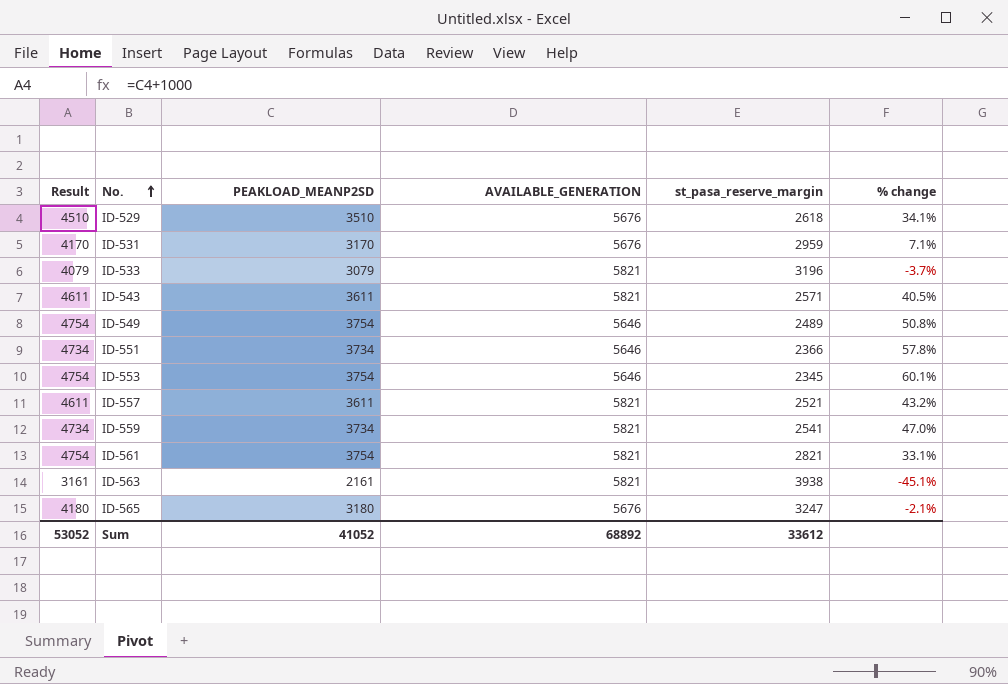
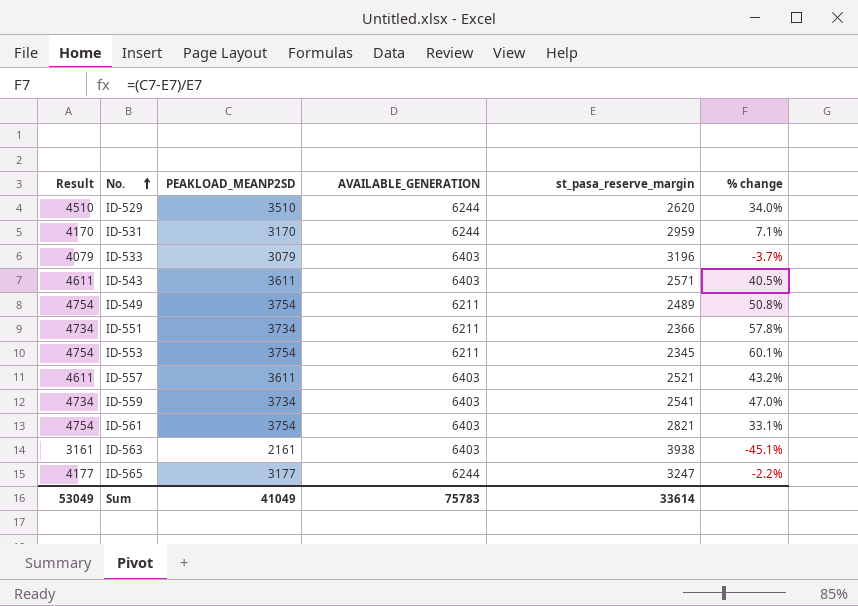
ID-529 | AVAILABLE_GENERATION: 5676 -> 6244
ID-529 | st_pasa_reserve_margin: 2618 -> 2620
ID-529 | % change: 34.1% -> 34.0%
ID-531 | AVAILABLE_GENERATION: 5676 -> 6244
ID-533 | AVAILABLE_GENERATION: 5821 -> 6403
ID-543 | AVAILABLE_GENERATION: 5821 -> 6403
ID-549 | AVAILABLE_GENERATION: 5646 -> 6211
ID-551 | AVAILABLE_GENERATION: 5646 -> 6211
ID-553 | AVAILABLE_GENERATION: 5646 -> 6211
ID-557 | AVAILABLE_GENERATION: 5821 -> 6403
ID-559 | AVAILABLE_GENERATION: 5821 -> 6403
ID-561 | AVAILABLE_GENERATION: 5821 -> 6403
ID-563 | AVAILABLE_GENERATION: 5821 -> 6403
ID-565 | Result: 4180 -> 4177
ID-565 | PEAKLOAD_MEANP2SD: 3180 -> 3177
ID-565 | AVAILABLE_GENERATION: 5676 -> 6244
ID-565 | % change: -2.1% -> -2.2%
Sum | Result: 53052 -> 53049
Sum | PEAKLOAD_MEANP2SD: 41052 -> 41049
Sum | AVAILABLE_GENERATION: 68892 -> 75783
Sum | st_pasa_reserve_margin: 33612 -> 33614

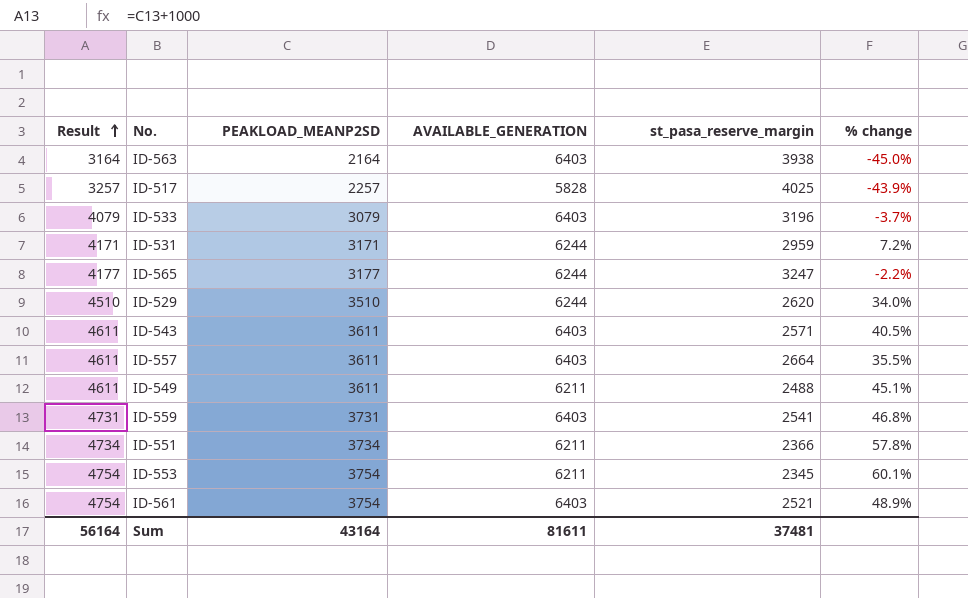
row order: No. ascending -> Result ascending
ID-563 | Result: 3161 -> 3164
ID-563 | PEAKLOAD_MEANP2SD: 2161 -> 2164
ID-563 | % change: -45.1% -> -45.0%
row ID-517: none -> 3257 | 2257 | 5828 | 4025 | -43.9%
ID-531 | Result: 4170 -> 4171
ID-531 | PEAKLOAD_MEANP2SD: 3170 -> 3171
ID-531 | % change: 7.1% -> 7.2%
ID-557 | st_pasa_reserve_margin: 2521 -> 2664
ID-557 | % change: 43.2% -> 35.5%
ID-549 | Result: 4754 -> 4611
ID-549 | PEAKLOAD_MEANP2SD: 3754 -> 3611
ID-549 | st_pasa_reserve_margin: 2489 -> 2488
ID-549 | % change: 50.8% -> 45.1%
ID-559 | Result: 4734 -> 4731
ID-559 | PEAKLOAD_MEANP2SD: 3734 -> 3731
ID-559 | % change: 47.0% -> 46.8%
ID-561 | st_pasa_reserve_margin: 2821 -> 2521
ID-561 | % change: 33.1% -> 48.9%
Sum | Result: 53049 -> 56164
Sum | PEAKLOAD_MEANP2SD: 41049 -> 43164
Sum | AVAILABLE_GENERATION: 75783 -> 81611
Sum | st_pasa_reserve_margin: 33614 -> 37481

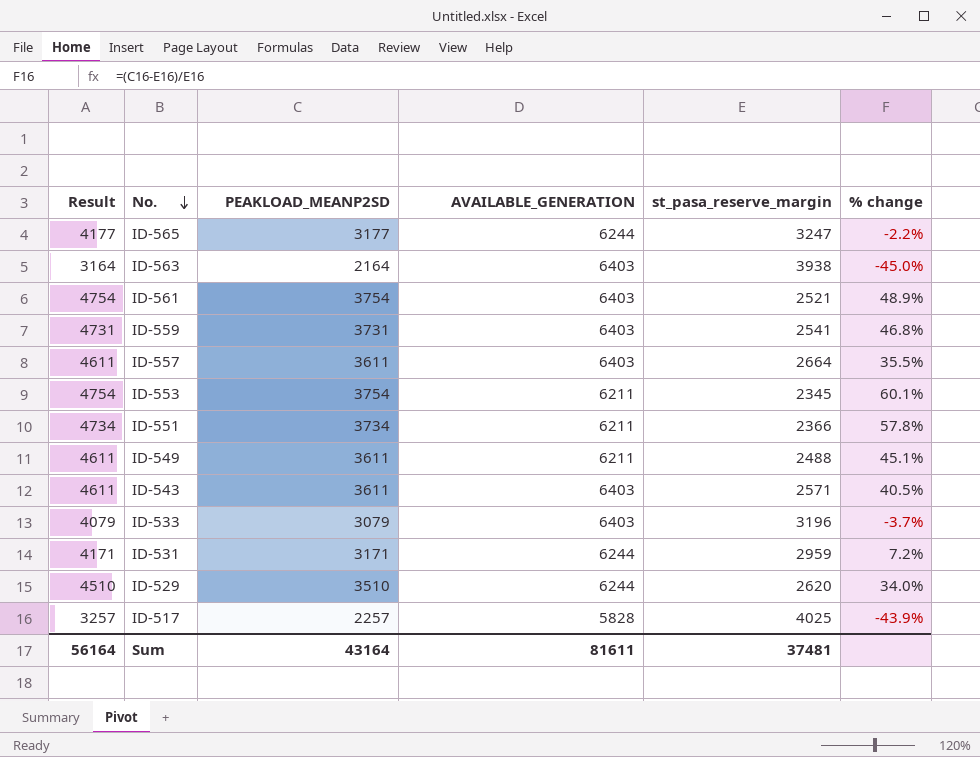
row order: Result ascending -> No. descending

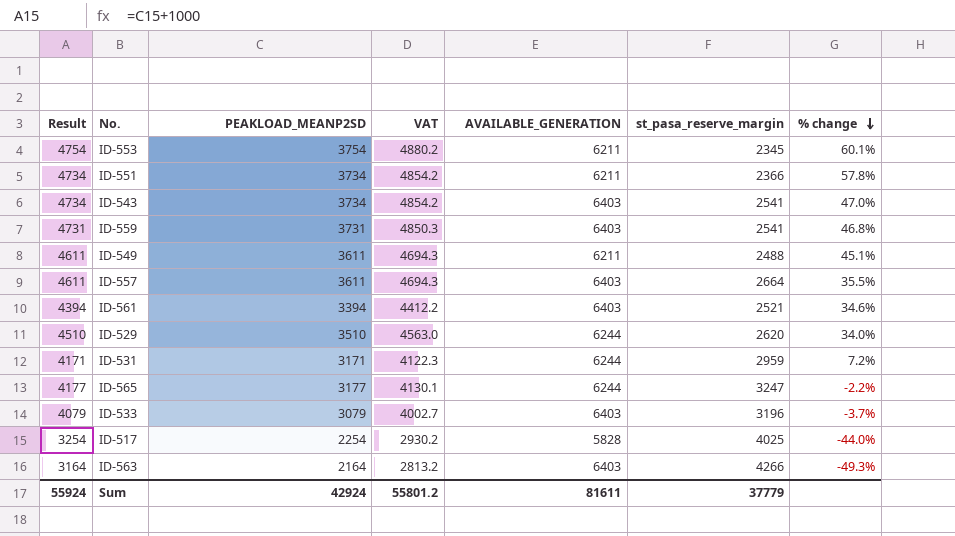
row order: No. descending -> % change descending
column VAT | formula: none -> [PEAKLOAD_MEANP2SD] * 1.3
ID-543 | Result: 4611 -> 4734
ID-543 | PEAKLOAD_MEANP2SD: 3611 -> 3734
ID-543 | st_pasa_reserve_margin: 2571 -> 2541
ID-543 | % change: 40.5% -> 47.0%
ID-561 | Result: 4754 -> 4394
ID-561 | PEAKLOAD_MEANP2SD: 3754 -> 3394
ID-561 | % change: 48.9% -> 34.6%
ID-517 | Result: 3257 -> 3254
ID-517 | PEAKLOAD_MEANP2SD: 2257 -> 2254
ID-517 | % change: -43.9% -> -44.0%
ID-563 | st_pasa_reserve_margin: 3938 -> 4266
ID-563 | % change: -45.0% -> -49.3%
Sum | Result: 56164 -> 55924
Sum | PEAKLOAD_MEANP2SD: 43164 -> 42924
Sum | st_pasa_reserve_margin: 37481 -> 37779

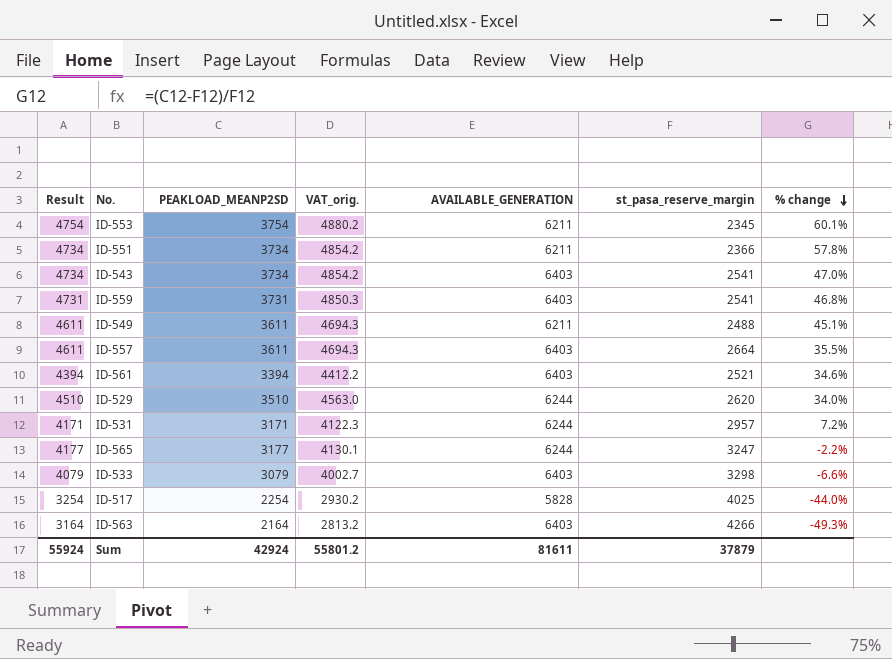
column name: VAT -> VAT_orig.
ID-531 | st_pasa_reserve_margin: 2959 -> 2957
ID-533 | st_pasa_reserve_margin: 3196 -> 3298
ID-533 | % change: -3.7% -> -6.6%
Sum | st_pasa_reserve_margin: 37779 -> 37879

